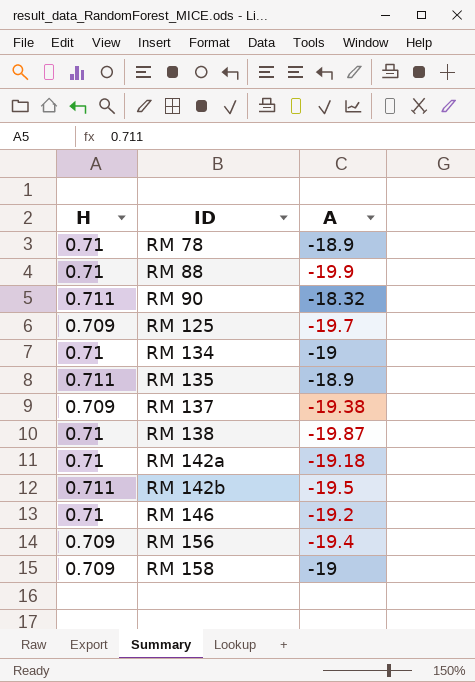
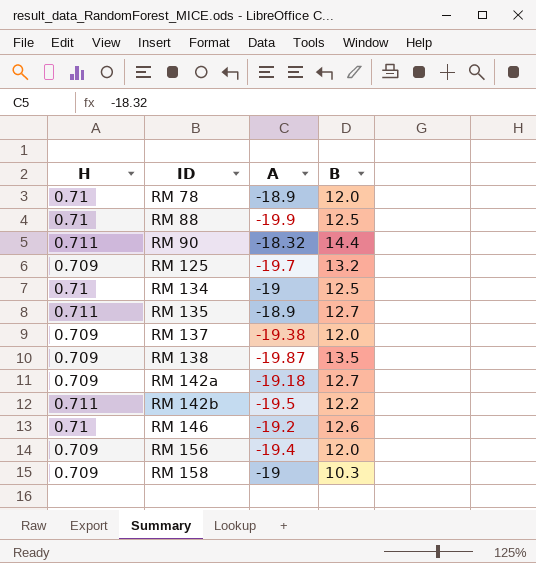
column B | position: none -> 4
RM 138 | H: 0.71 -> 0.709
RM 142a | H: 0.71 -> 0.709

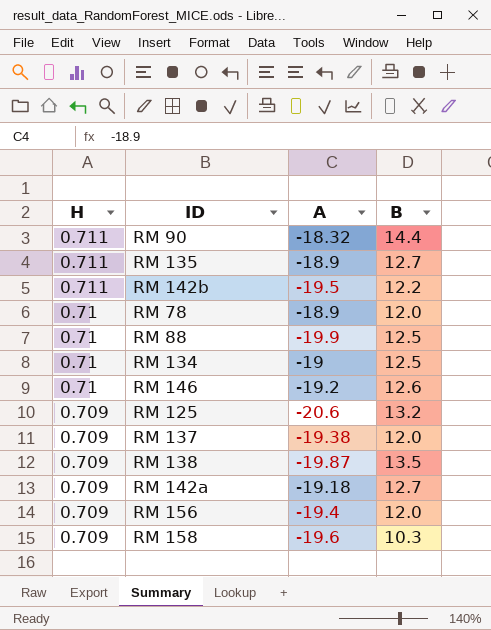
row order: ID ascending -> H descending
RM 125 | A: -19.7 -> -20.6
RM 158 | A: -19 -> -19.6

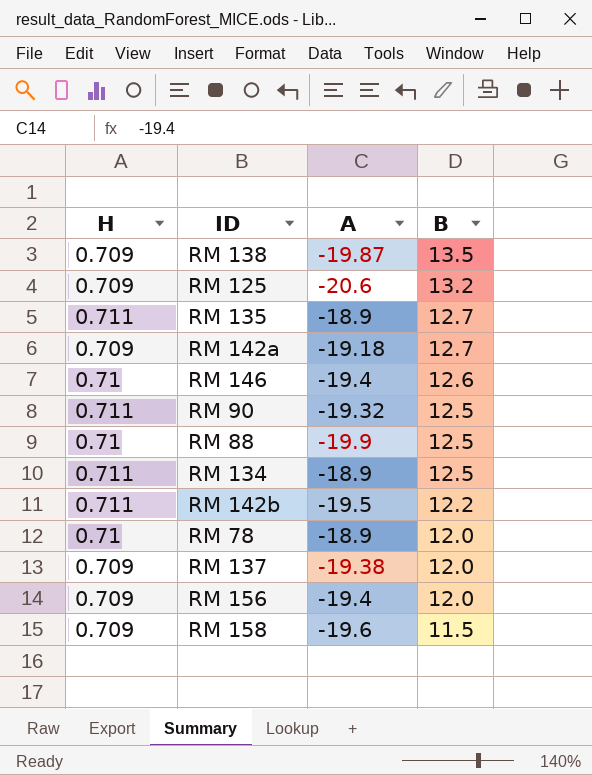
row order: H descending -> B descending
RM 146 | A: -19.2 -> -19.4
RM 90 | A: -18.32 -> -19.32
RM 90 | B: 14.4 -> 12.5
RM 134 | H: 0.71 -> 0.711
RM 134 | A: -19 -> -18.9
RM 158 | B: 10.3 -> 11.5

